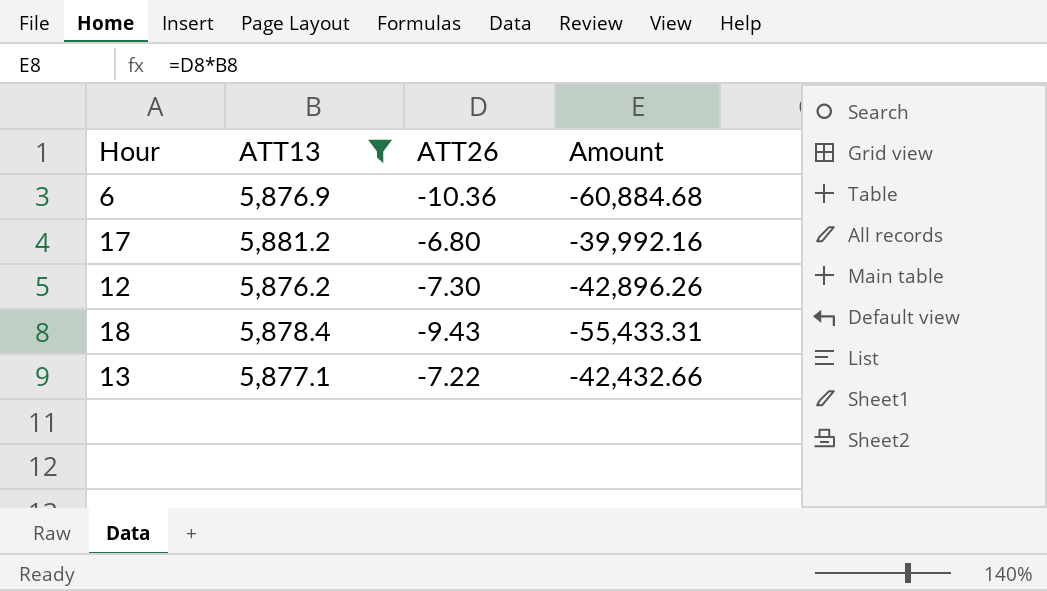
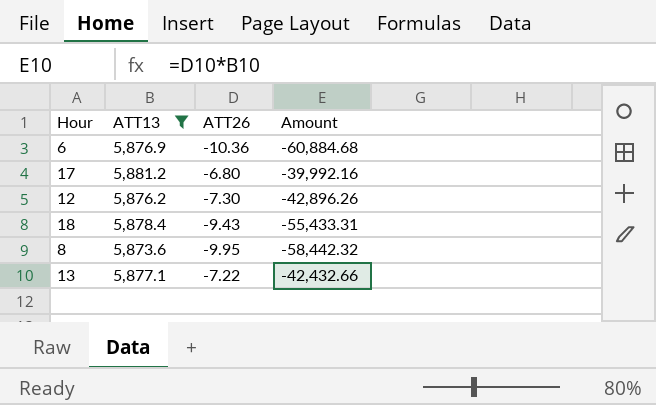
row 8: none -> 5,873.6 | -9.95 | -58,442.32

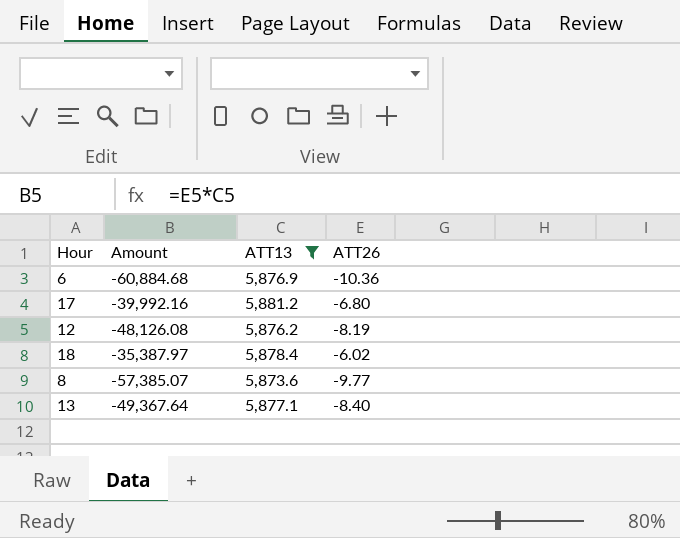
column Amount | position: 4 -> 2
12 | Amount: -42,896.26 -> -48,126.08
12 | ATT26: -7.30 -> -8.19
18 | Amount: -55,433.31 -> -35,387.97
18 | ATT26: -9.43 -> -6.02
8 | Amount: -58,442.32 -> -57,385.07
8 | ATT26: -9.95 -> -9.77
13 | Amount: -42,432.66 -> -49,367.64
13 | ATT26: -7.22 -> -8.40

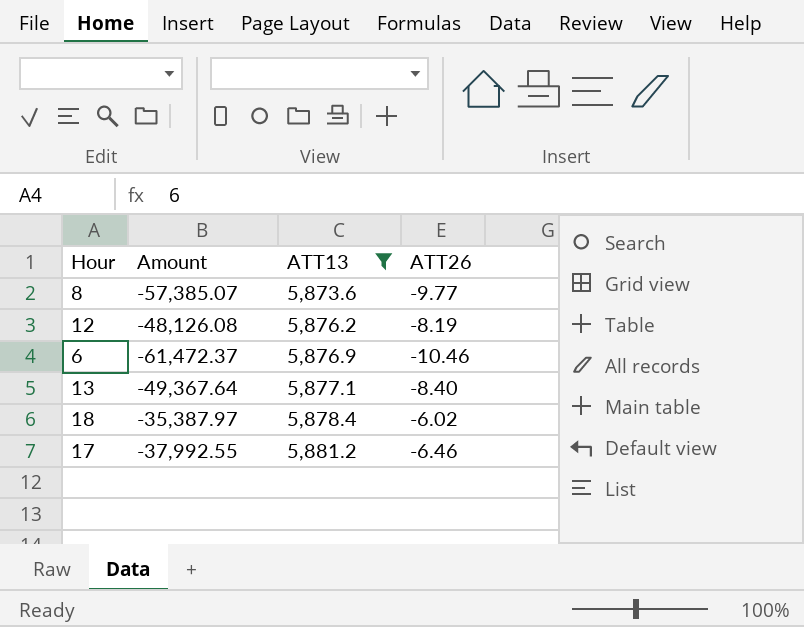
row order: none -> ATT13 ascending
6 | Amount: -60,884.68 -> -61,472.37
6 | ATT26: -10.36 -> -10.46
17 | Amount: -39,992.16 -> -37,992.55
17 | ATT26: -6.80 -> -6.46

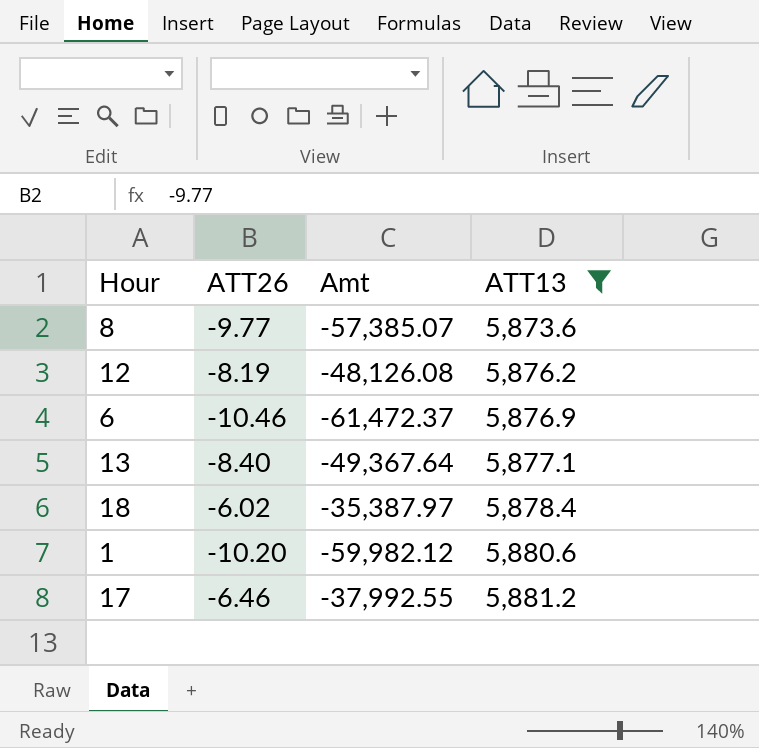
column ATT26 | position: 4 -> 2
column name: Amount -> Amt
row 1: none -> -10.20 | -59,982.12 | 5,880.6

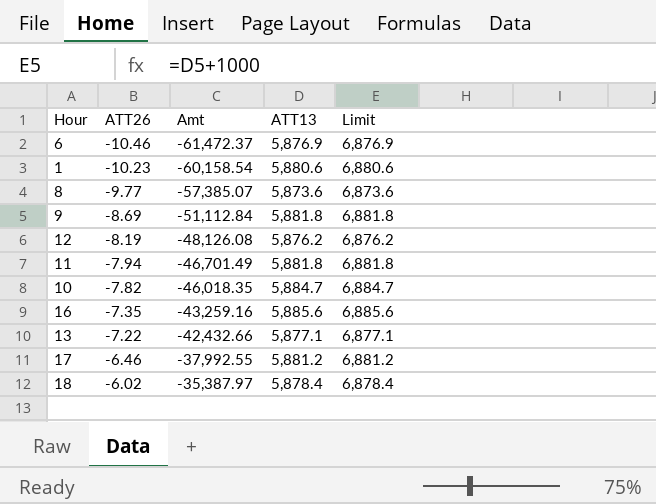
filter: ATT13 <= 5,881.2 -> none
row order: ATT13 ascending -> ATT26 ascending
column Limit | formula: none -> [ATT13] + 1000
1 | ATT26: -10.20 -> -10.23
1 | Amt: -59,982.12 -> -60,158.54
13 | ATT26: -8.40 -> -7.22
13 | Amt: -49,367.64 -> -42,432.66

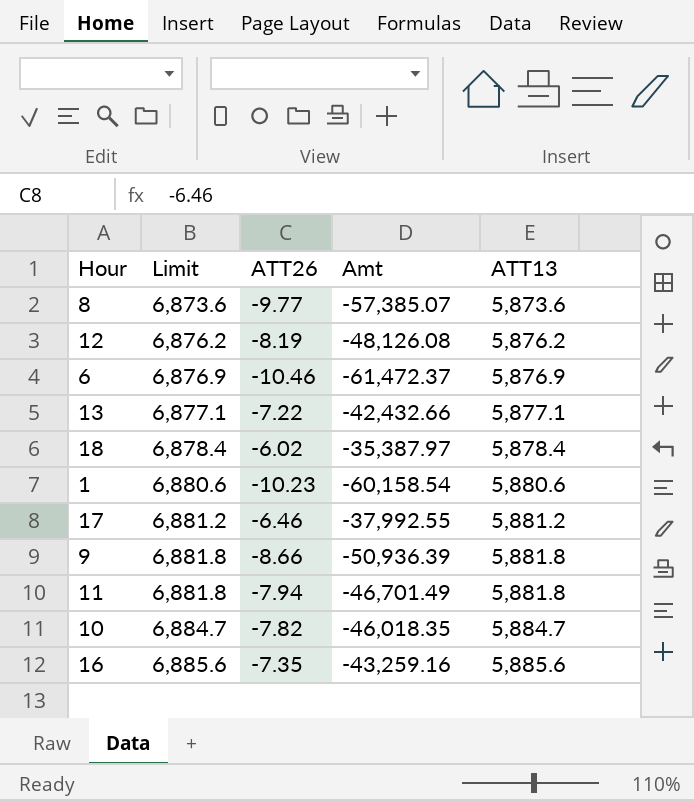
row order: ATT26 ascending -> Limit ascending
column Limit | position: 5 -> 2
9 | ATT26: -8.69 -> -8.66
9 | Amt: -51,112.84 -> -50,936.39

